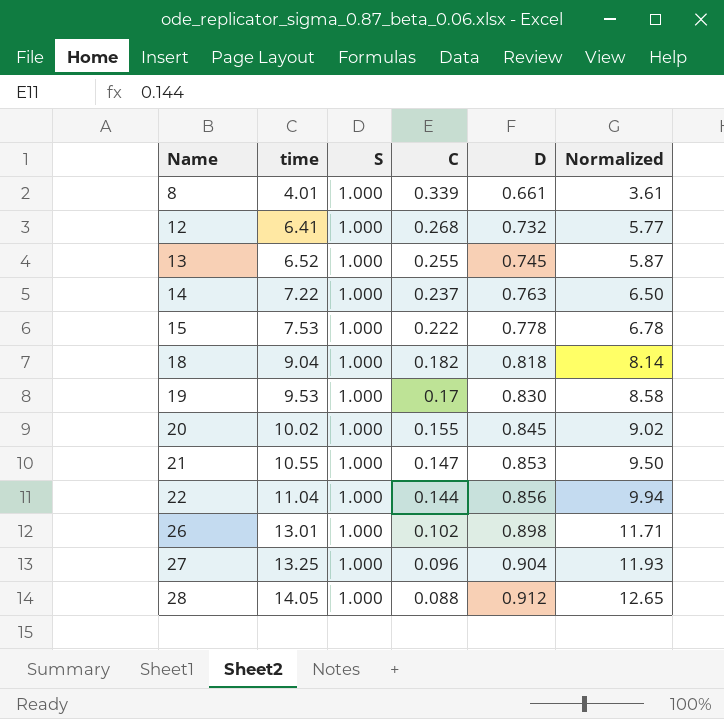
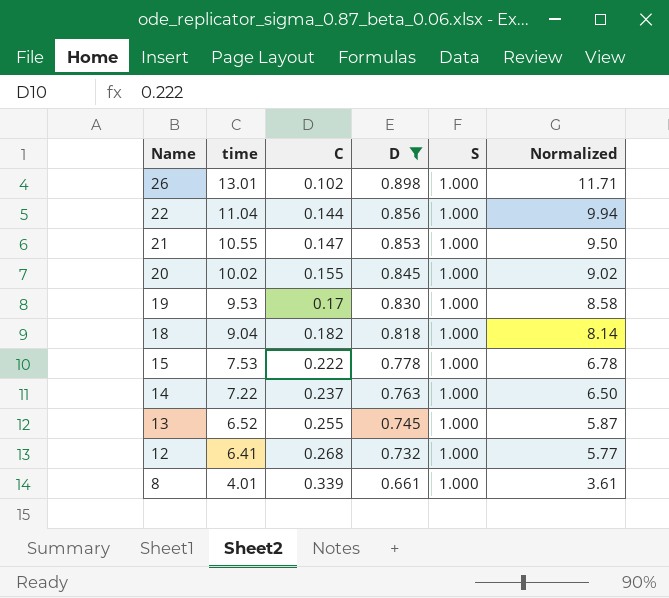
filter: none -> D <= 0.898
row order: Name ascending -> Name descending
column S | position: 3 -> 5

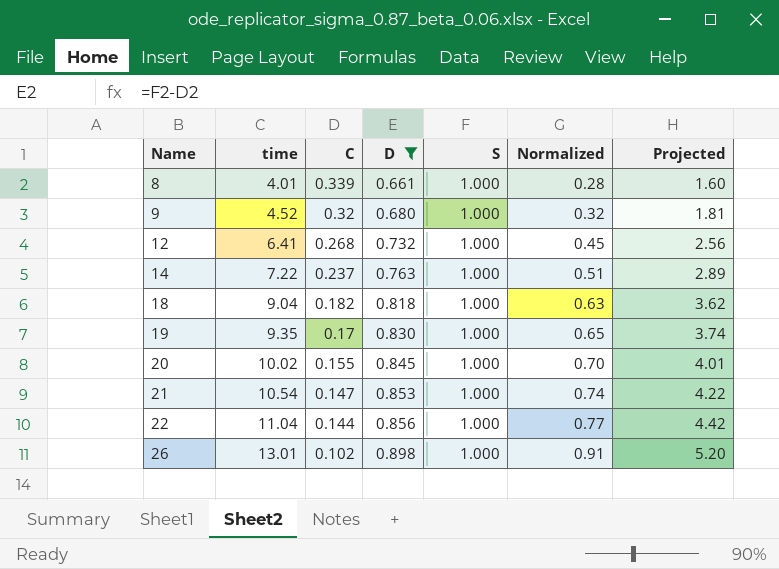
row order: Name descending -> Name ascending
column Normalized | formula: [time] * 0.9 -> [time] * 0.07
column Projected | formula: none -> [time] * 0.4
row 15: 7.53 | 0.222 | 0.778 | 1.000 | 6.78 -> none
row 13: 6.52 | 0.255 | 0.745 | 1.000 | 5.87 -> none
row 9: none -> 4.52 | 0.32 | 0.680 | 1.000 | 0.32 | 1.81
19 | time: 9.53 -> 9.35
21 | time: 10.55 -> 10.54

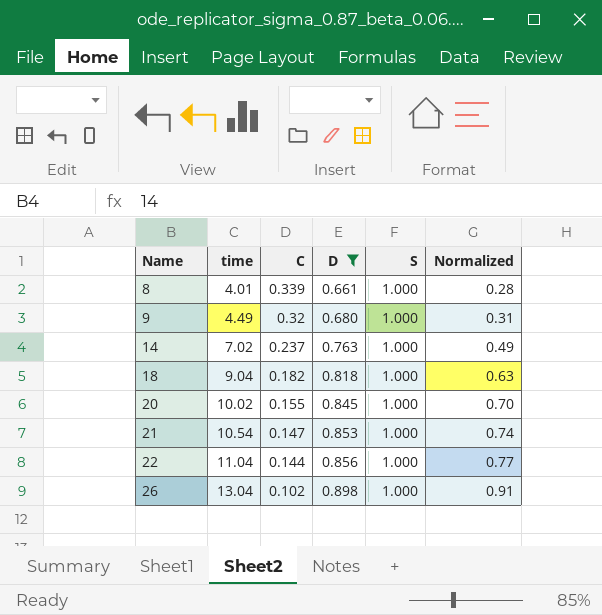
column Projected | formula: [time] * 0.4 -> none
row 12: 6.41 | 0.268 | 0.732 | 1.000 | 0.45 | 2.56 -> none
row 19: 9.35 | 0.17 | 0.830 | 1.000 | 0.65 | 3.74 -> none
9 | time: 4.52 -> 4.49
9 | Normalized: 0.32 -> 0.31
14 | time: 7.22 -> 7.02
14 | Normalized: 0.51 -> 0.49
26 | time: 13.01 -> 13.04

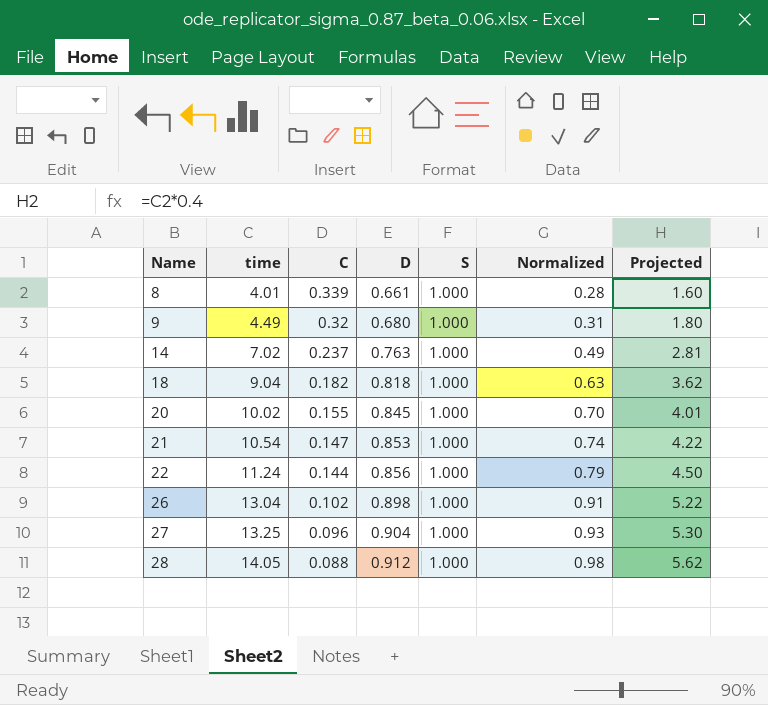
filter: D <= 0.898 -> none
column Projected | formula: none -> [time] * 0.4
22 | time: 11.04 -> 11.24
22 | Normalized: 0.77 -> 0.79

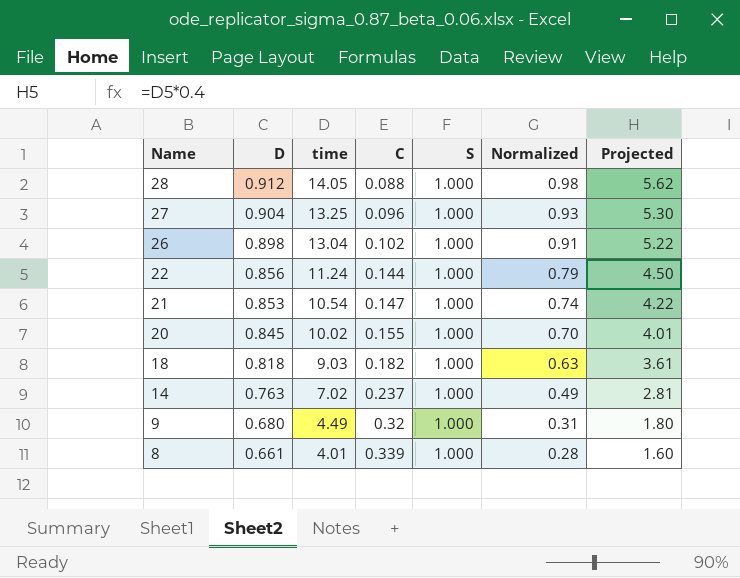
row order: Name ascending -> Name descending
column D | position: 4 -> 2
18 | time: 9.04 -> 9.03
18 | Projected: 3.62 -> 3.61

